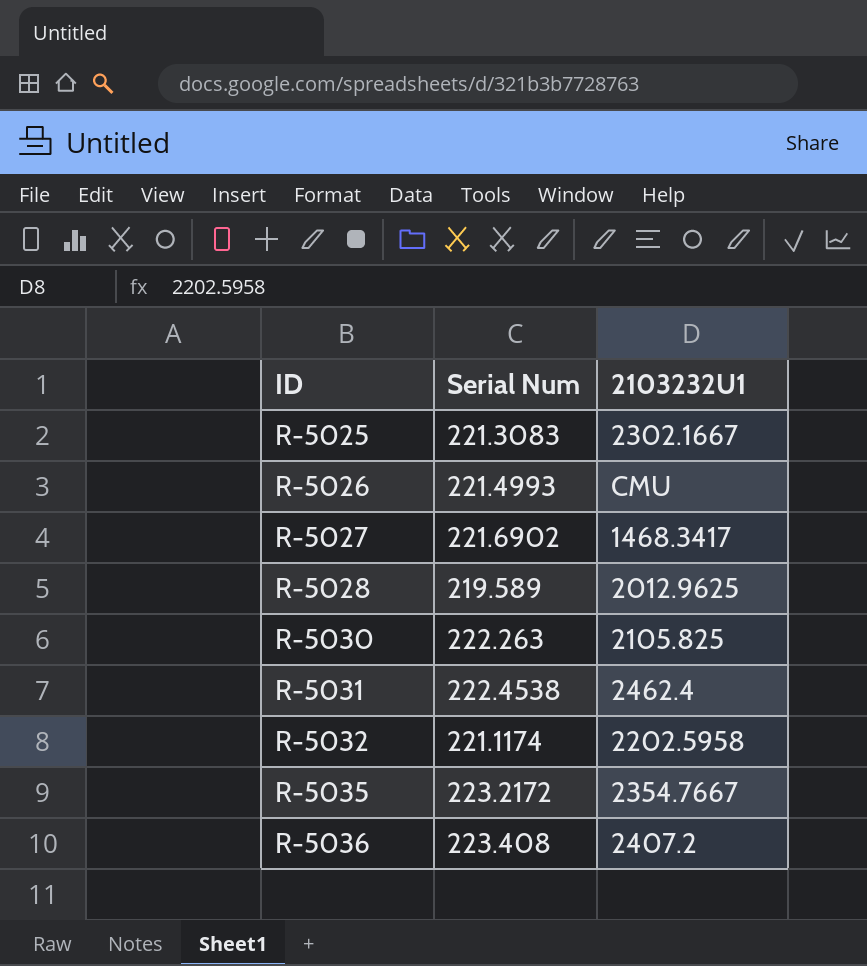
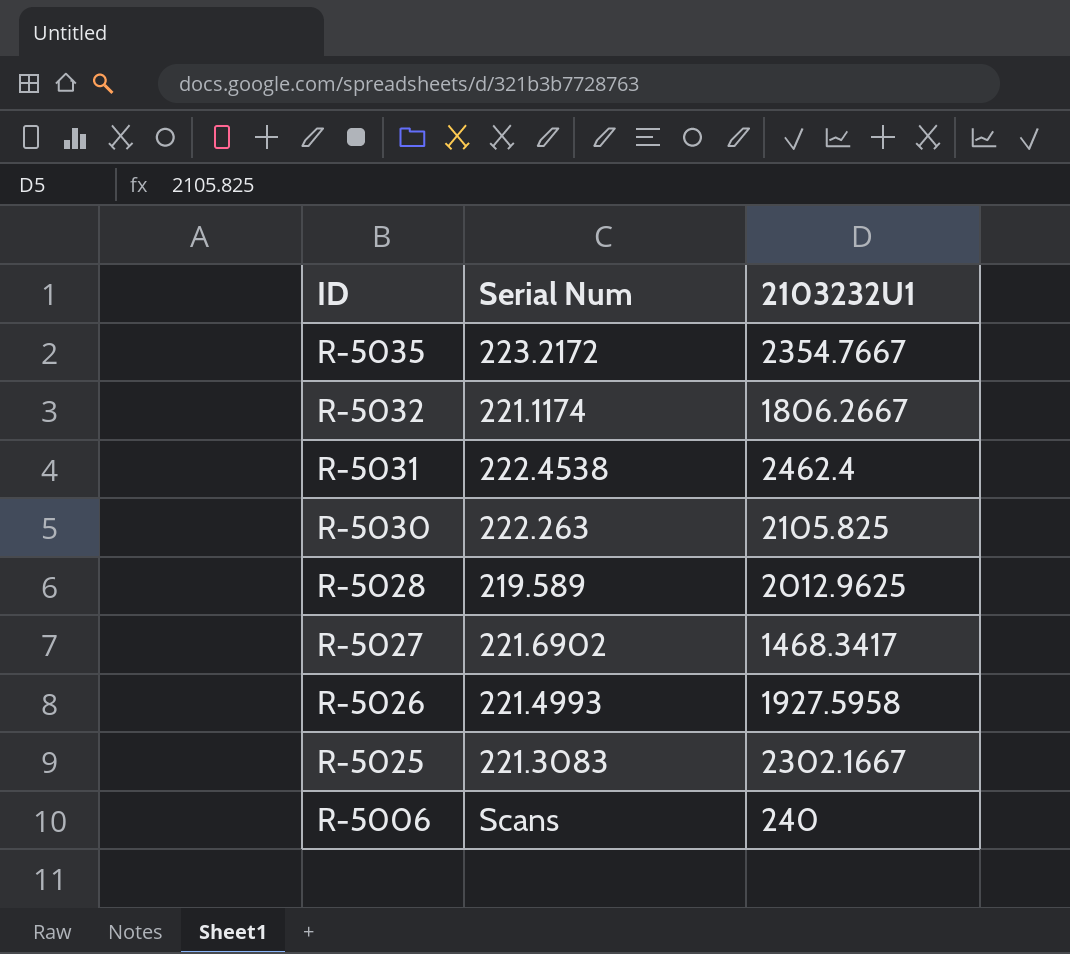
row order: ID ascending -> ID descending
row R-5036: 223.408 | 2407.2 -> none
R-5032 | 2103232U1: 2202.5958 -> 1806.2667
R-5026 | 2103232U1: CMU -> 1927.5958
row R-5006: none -> Scans | 240

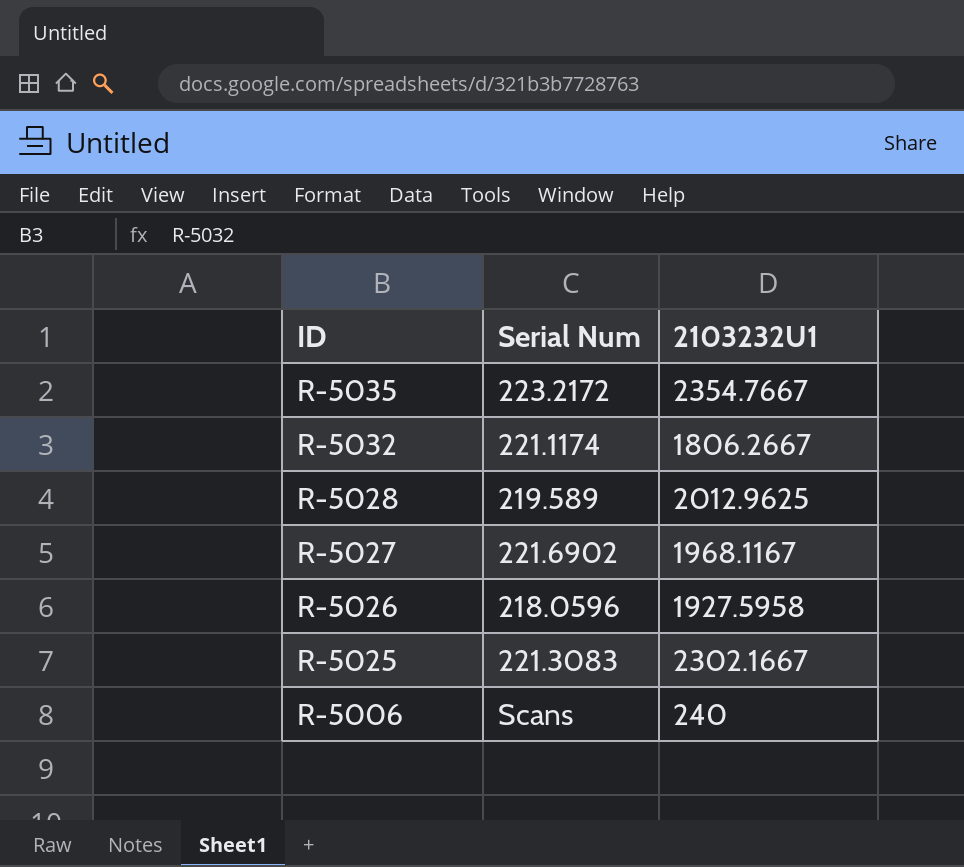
row R-5031: 222.4538 | 2462.4 -> none
row R-5030: 222.263 | 2105.825 -> none
R-5027 | 2103232U1: 1468.3417 -> 1968.1167
R-5026 | Serial Num: 221.4993 -> 218.0596

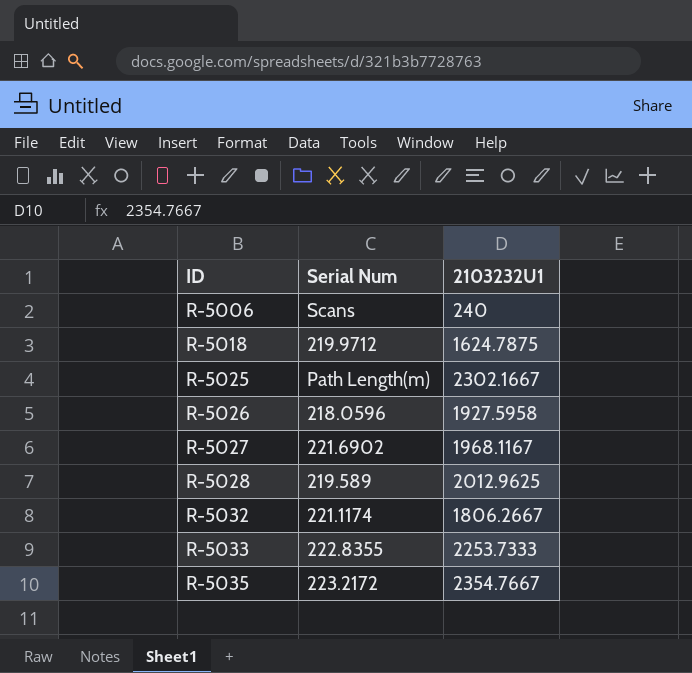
row order: ID descending -> ID ascending
row R-5018: none -> 219.9712 | 1624.7875
R-5025 | Serial Num: 221.3083 -> Path Length(m)
row R-5033: none -> 222.8355 | 2253.7333

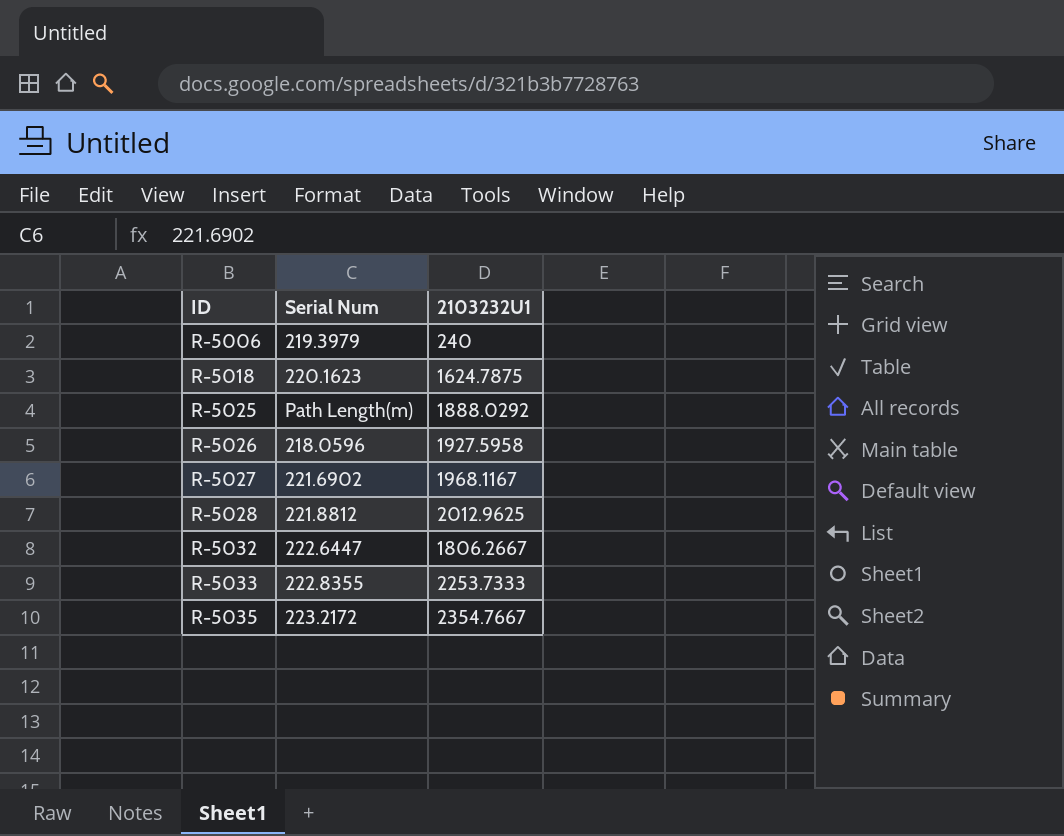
R-5006 | Serial Num: Scans -> 219.3979
R-5018 | Serial Num: 219.9712 -> 220.1623
R-5025 | 2103232U1: 2302.1667 -> 1888.0292
R-5028 | Serial Num: 219.589 -> 221.8812
R-5032 | Serial Num: 221.1174 -> 222.6447

